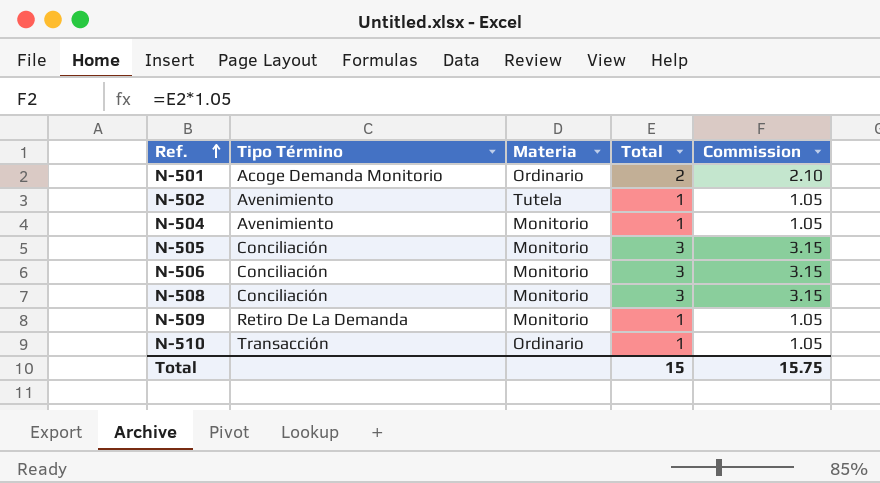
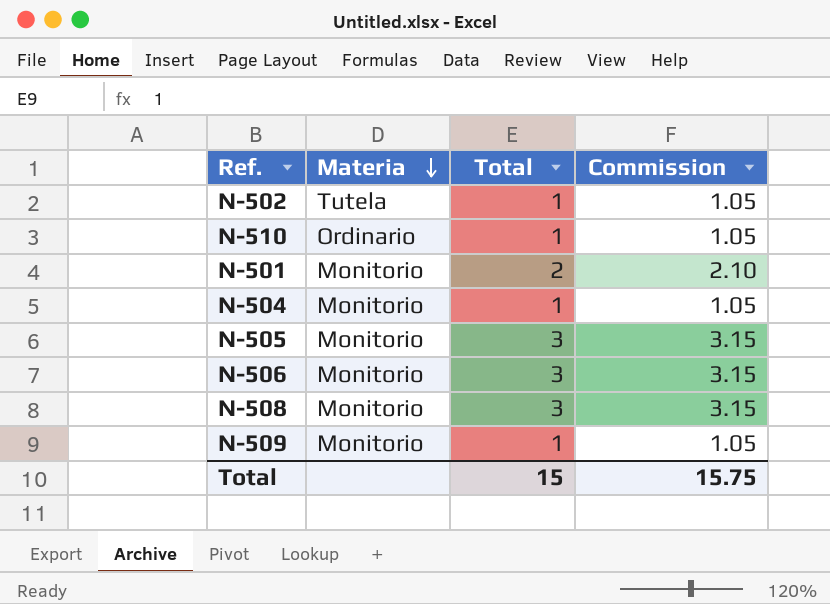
row order: Ref. ascending -> Materia descending
column Tipo Término | position: 2 -> none
N-501 | Materia: Ordinario -> Monitorio

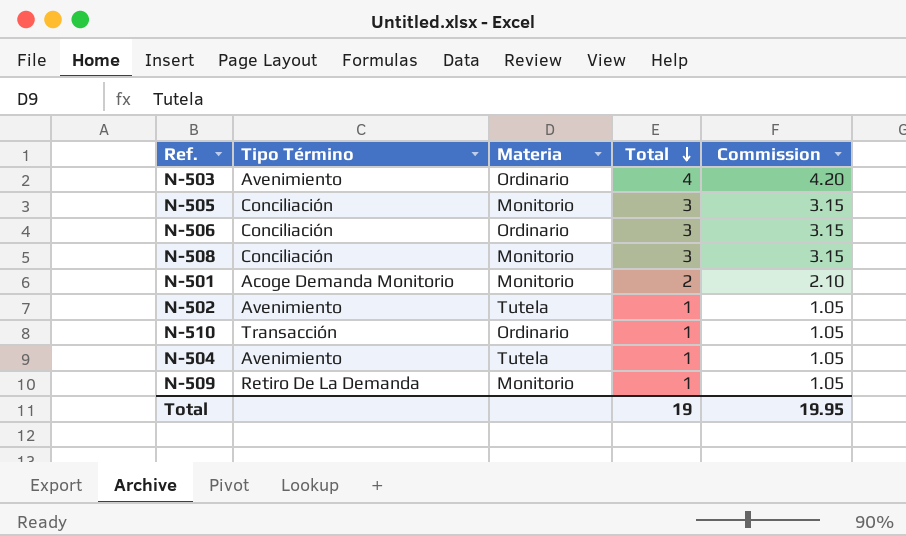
row order: Materia descending -> Total descending
column Tipo Término | position: none -> 2
row N-503: none -> Avenimiento | Ordinario | 4 | 4.20
N-506 | Materia: Monitorio -> Ordinario
N-504 | Materia: Monitorio -> Tutela
Total | Total: 15 -> 19
Total | Commission: 15.75 -> 19.95

